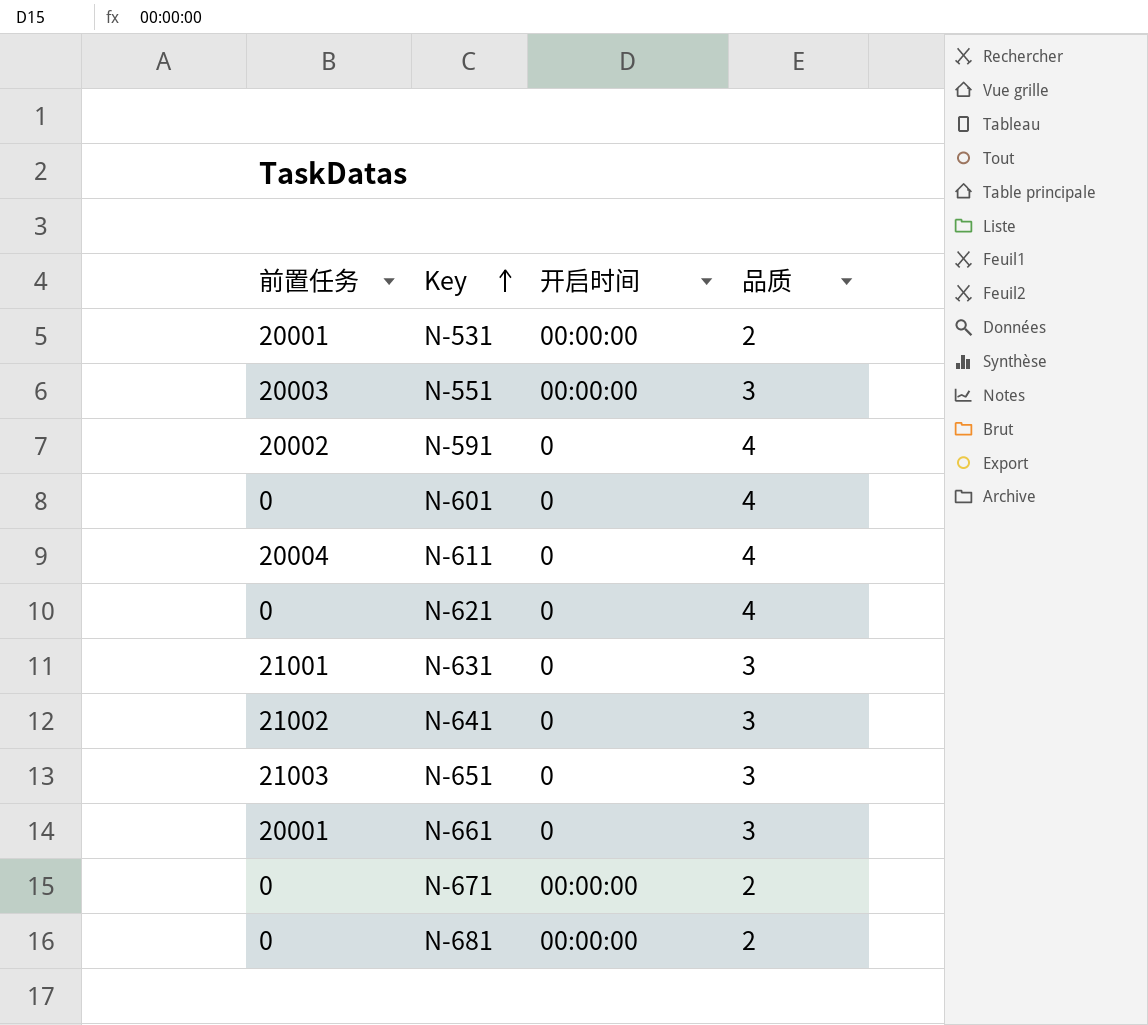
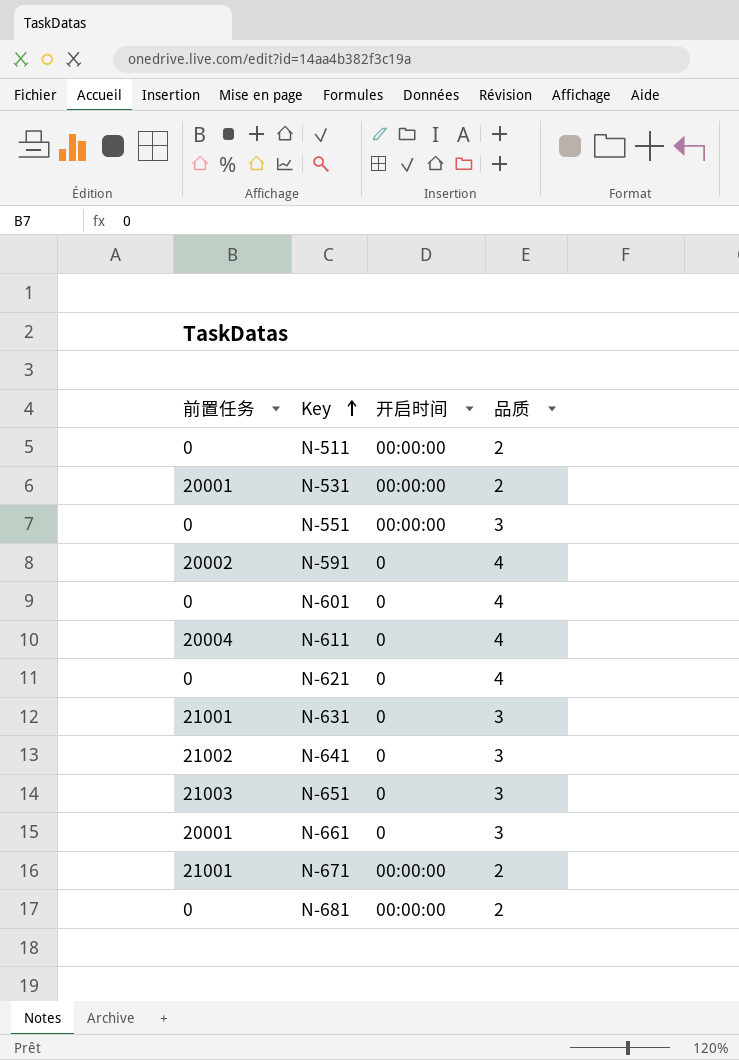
row N-511: none -> 0 | 00:00:00 | 2
N-551 | 前置任务: 20003 -> 0
N-671 | 前置任务: 0 -> 21001

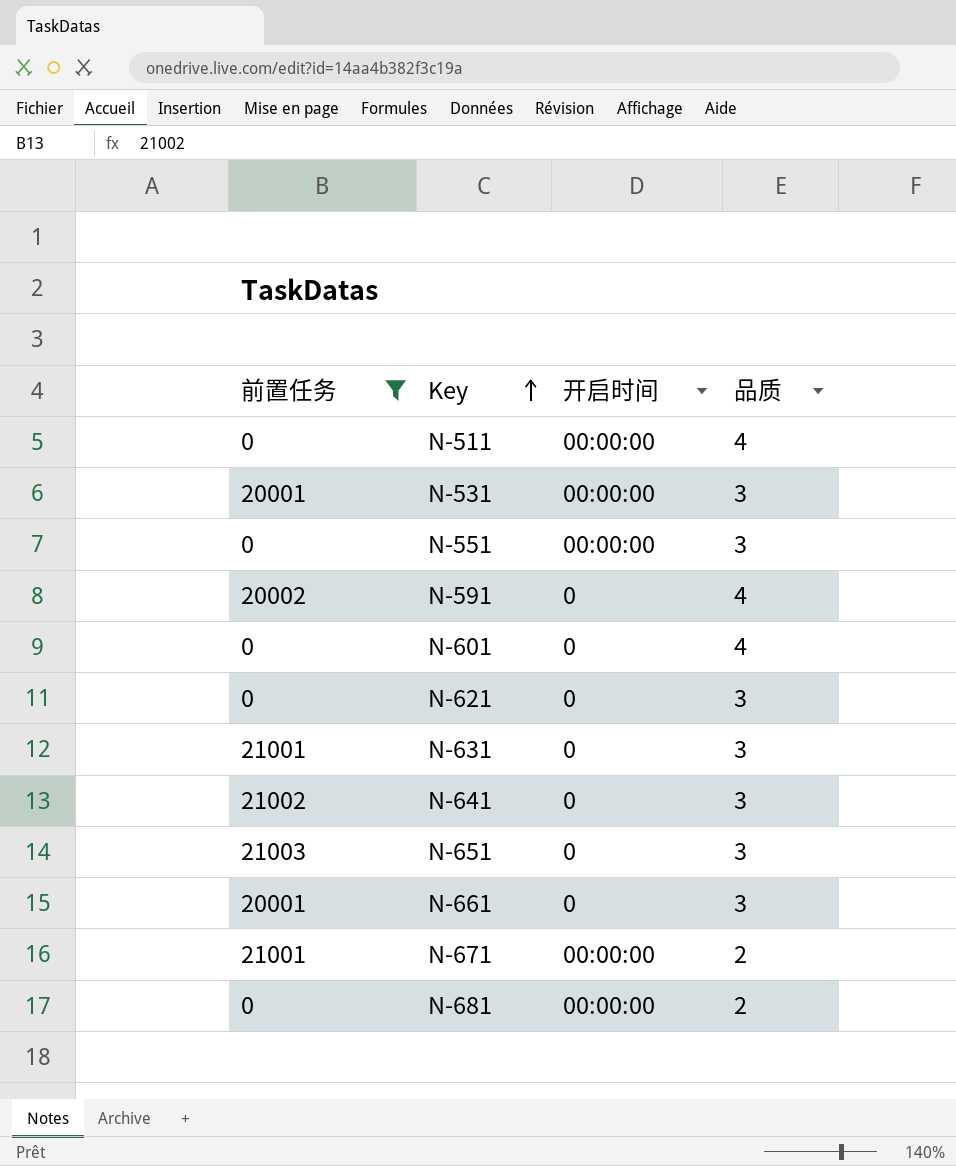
filter: none -> 前置任务 != 20004
N-511 | 品质: 2 -> 4
N-531 | 品质: 2 -> 3
N-621 | 品质: 4 -> 3

